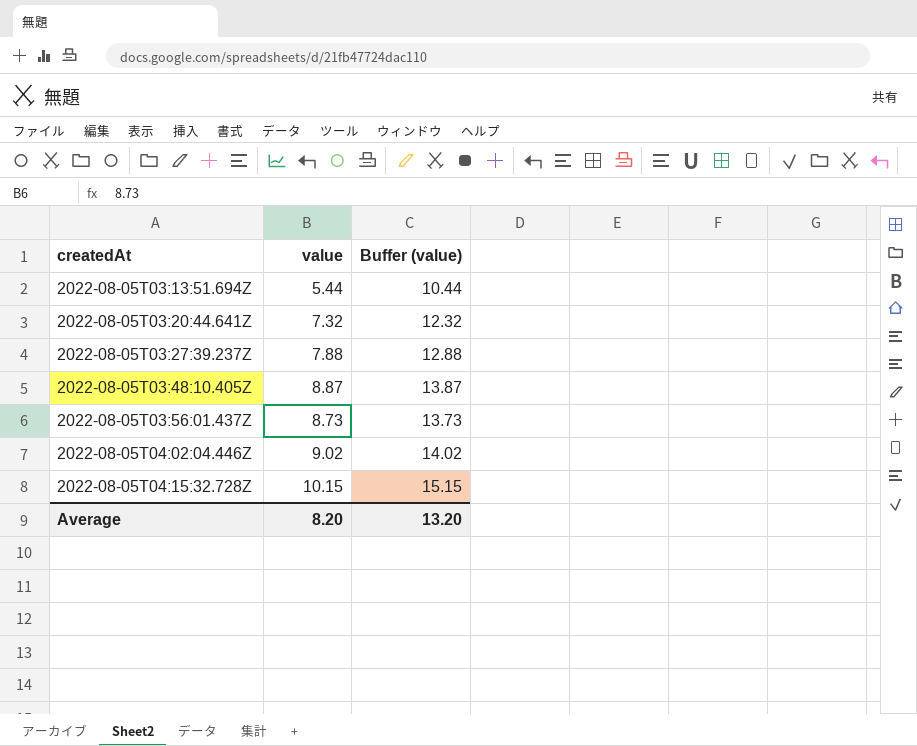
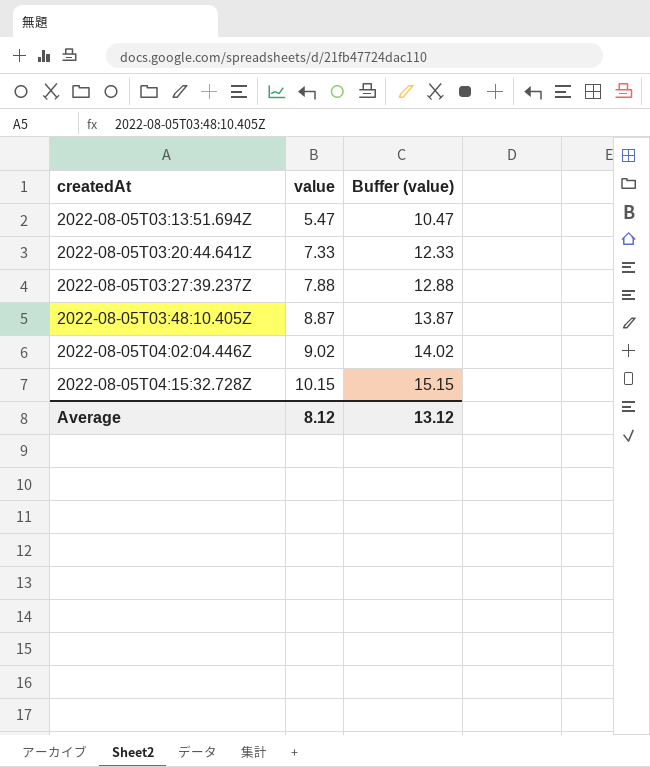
row 2022-08-05T03:56:01.437Z: 8.73 | 13.73 -> none
2022-08-05T03:13:51.694Z | value: 5.44 -> 5.47
2022-08-05T03:13:51.694Z | Buffer (value): 10.44 -> 10.47
2022-08-05T03:20:44.641Z | value: 7.32 -> 7.33
2022-08-05T03:20:44.641Z | Buffer (value): 12.32 -> 12.33
Average | value: 8.20 -> 8.12
Average | Buffer (value): 13.20 -> 13.12

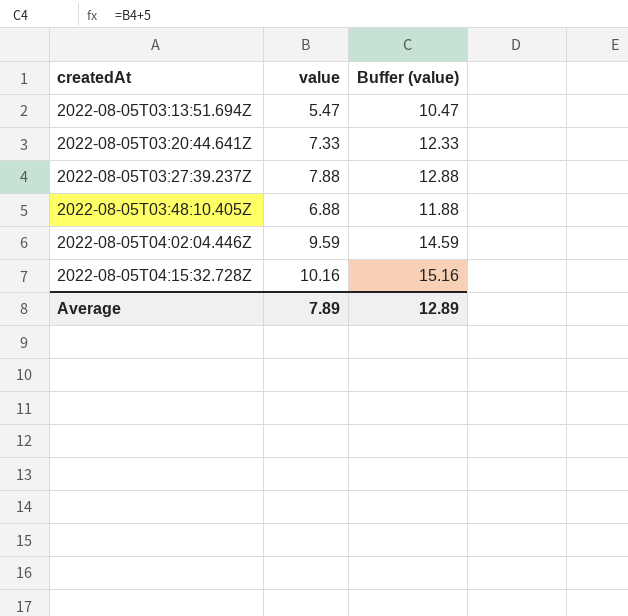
2022-08-05T03:48:10.405Z | value: 8.87 -> 6.88
2022-08-05T03:48:10.405Z | Buffer (value): 13.87 -> 11.88
2022-08-05T04:02:04.446Z | value: 9.02 -> 9.59
2022-08-05T04:02:04.446Z | Buffer (value): 14.02 -> 14.59
2022-08-05T04:15:32.728Z | value: 10.15 -> 10.16
2022-08-05T04:15:32.728Z | Buffer (value): 15.15 -> 15.16
Average | value: 8.12 -> 7.89
Average | Buffer (value): 13.12 -> 12.89

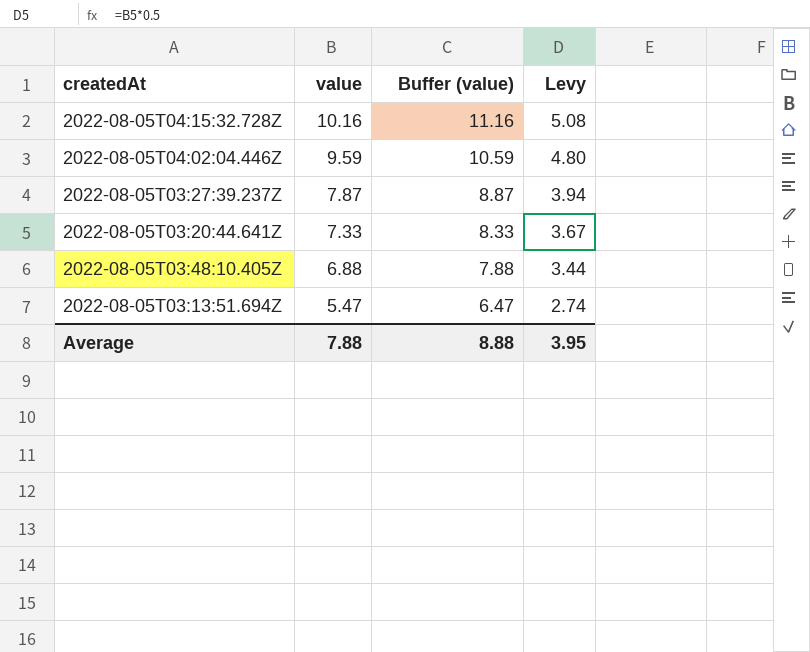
row order: createdAt ascending -> value descending
column Buffer (value) | formula: [value] + 5 -> [value] + 1
column Levy | formula: none -> [value] * 0.5
2022-08-05T03:27:39.237Z | value: 7.88 -> 7.87
Average | value: 7.89 -> 7.88
Average | Buffer (value): 12.89 -> 8.88

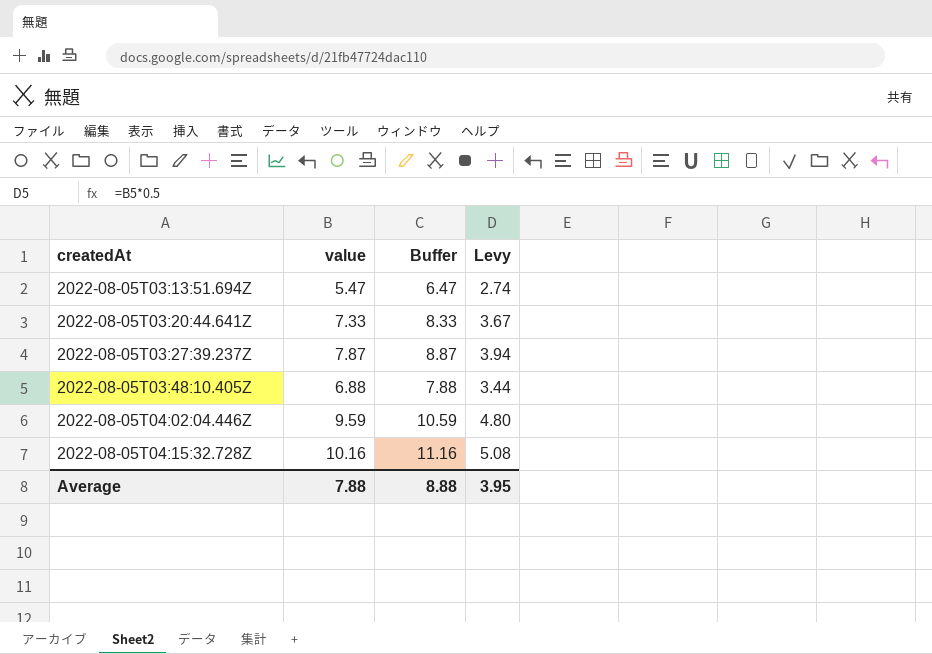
row order: value descending -> createdAt ascending
column name: Buffer (value) -> Buffer

